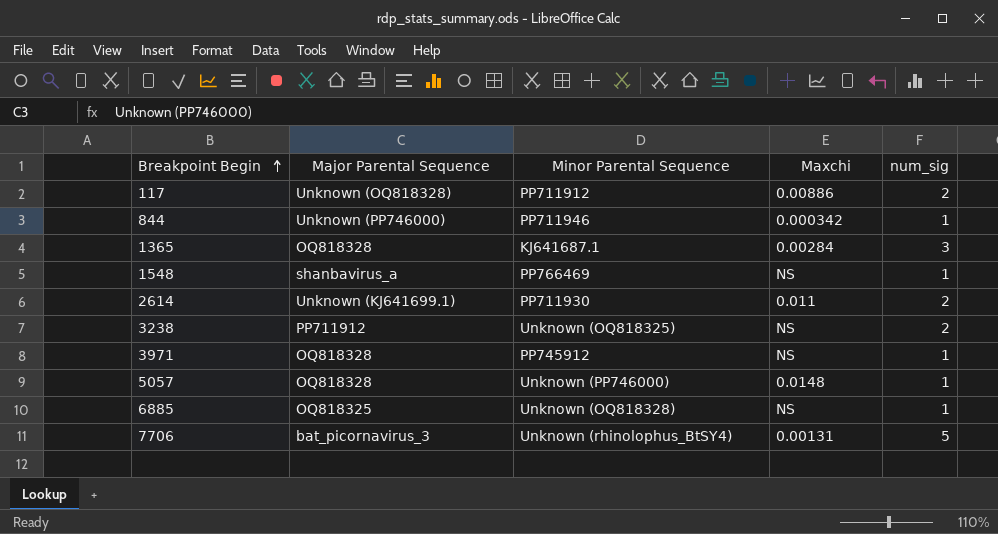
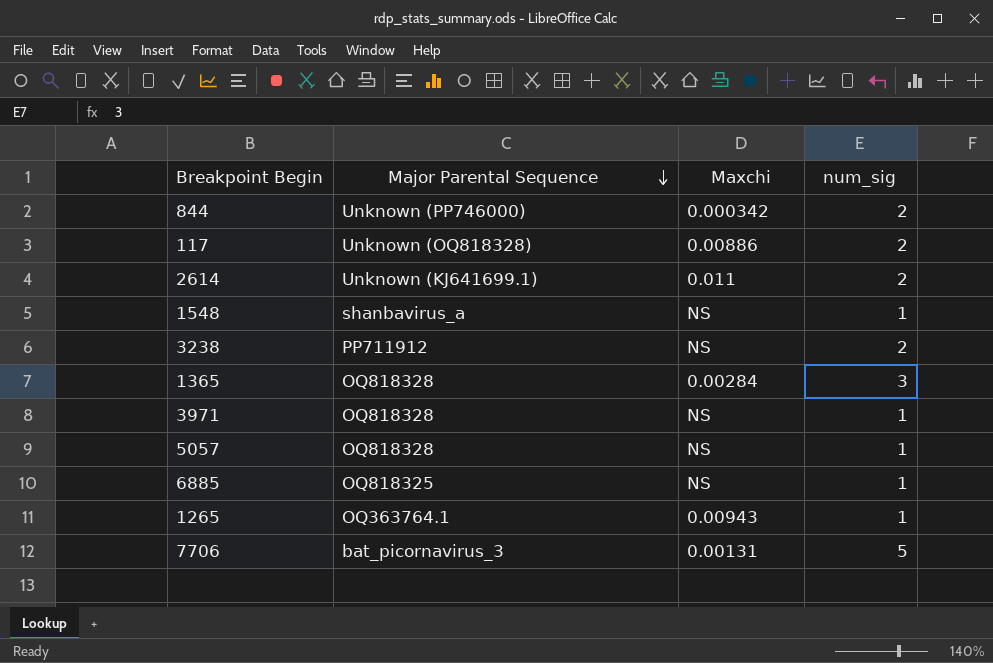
row order: Breakpoint Begin ascending -> Major Parental Sequence descending
column Minor Parental Sequence | position: 3 -> none
844 | num_sig: 1 -> 2
5057 | Maxchi: 0.0148 -> NS
row 1265: none -> OQ363764.1 | 0.00943 | 1

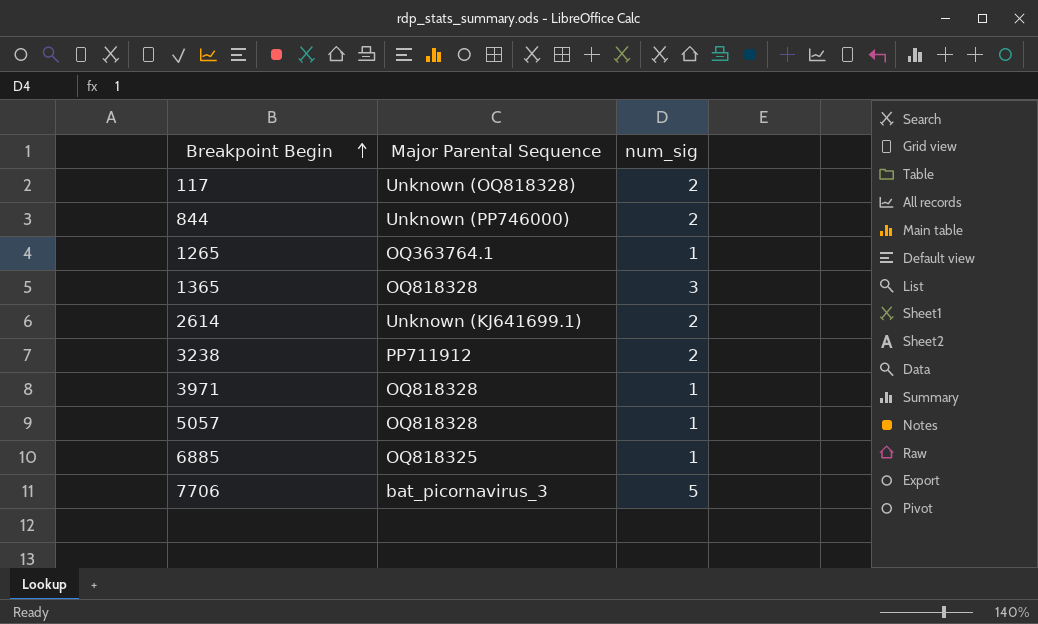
row order: Major Parental Sequence descending -> Breakpoint Begin ascending
column Maxchi | position: 3 -> none
row 1548: shanbavirus_a | NS | 1 -> none

